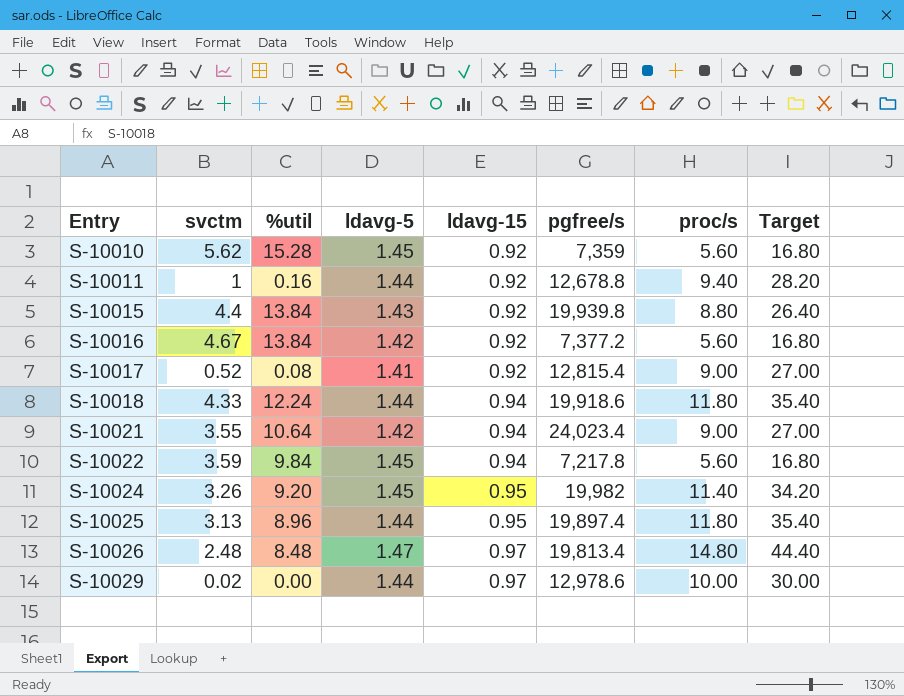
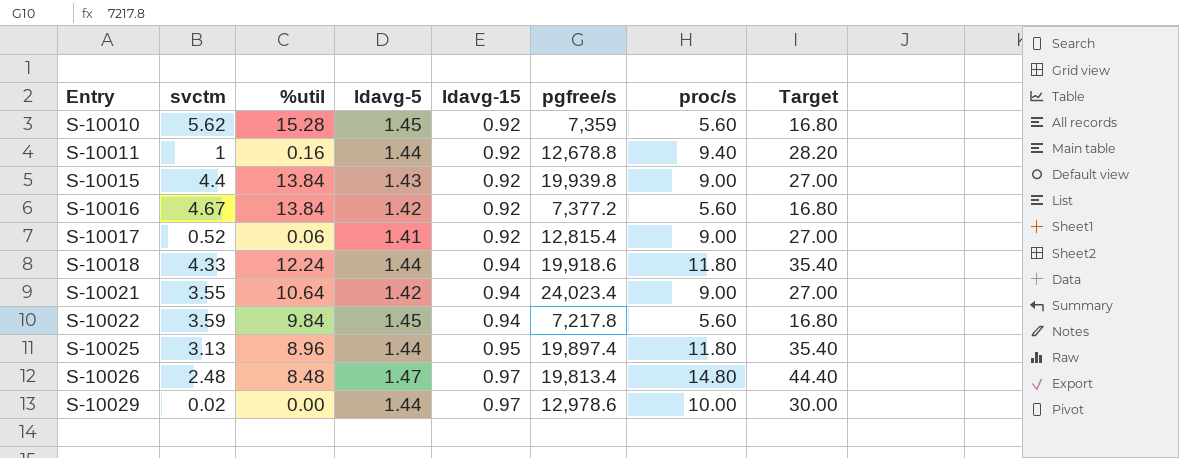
row S-10024: 3.26 | 9.20 | 1.45 | 0.95 | 19,982 | 11.40 | 34.20 -> none
S-10015 | proc/s: 8.80 -> 9.00
S-10015 | Target: 26.40 -> 27.00
S-10017 | %util: 0.08 -> 0.06

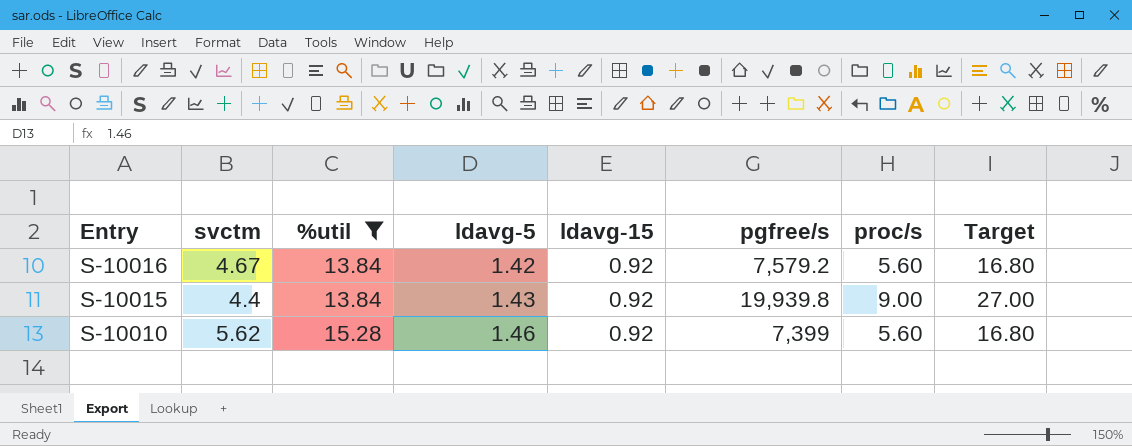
filter: none -> %util >= 13.84
row order: Entry ascending -> Entry descending
S-10016 | pgfree/s: 7,377.2 -> 7,579.2
S-10010 | ldavg-5: 1.45 -> 1.46
S-10010 | pgfree/s: 7,359 -> 7,399

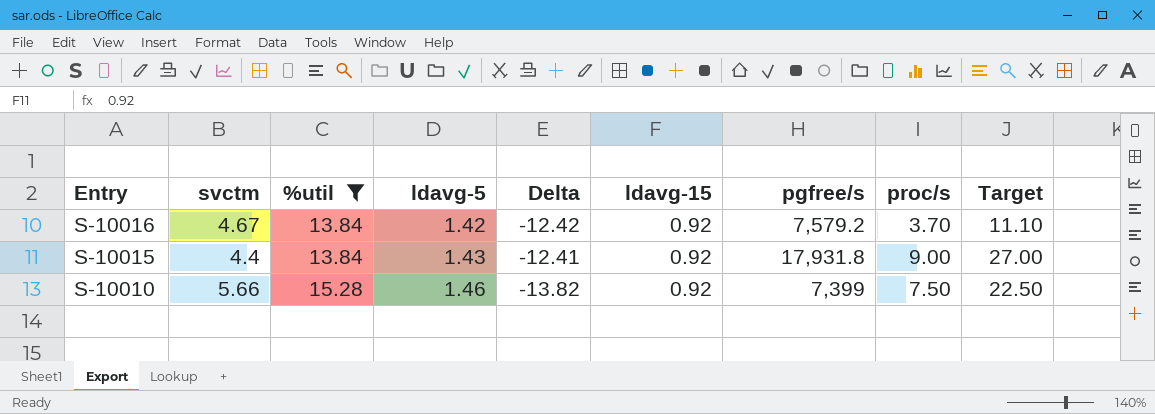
column Delta | formula: none -> [ldavg-5] - [%util]
S-10016 | proc/s: 5.60 -> 3.70
S-10016 | Target: 16.80 -> 11.10
S-10015 | pgfree/s: 19,939.8 -> 17,931.8
S-10010 | svctm: 5.62 -> 5.66
S-10010 | proc/s: 5.60 -> 7.50
S-10010 | Target: 16.80 -> 22.50

